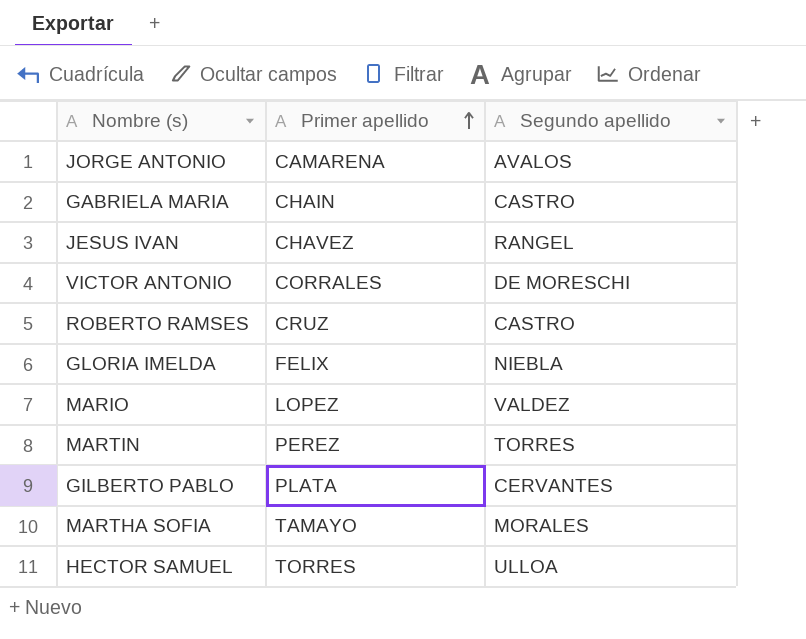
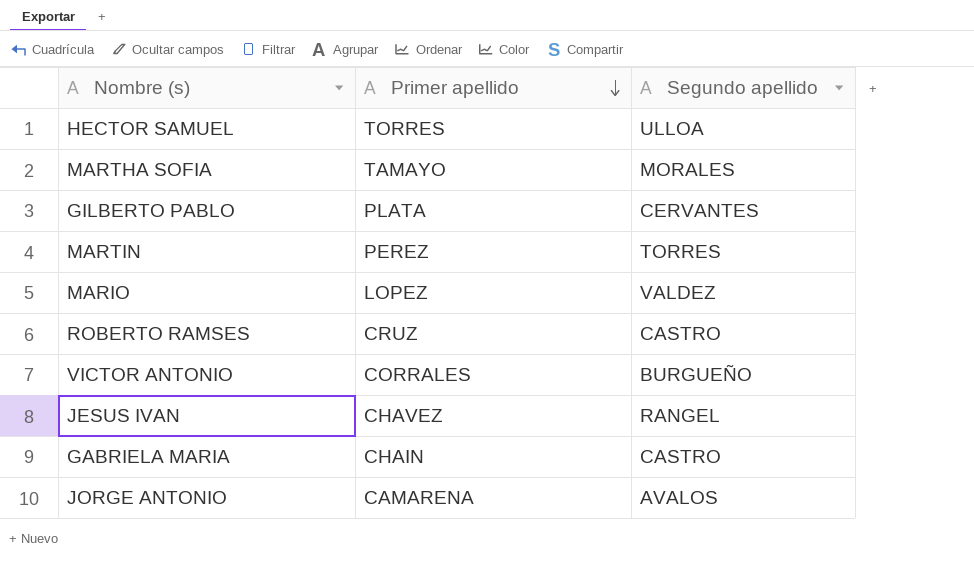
row order: Primer apellido ascending -> Primer apellido descending
row GLORIA IMELDA: FELIX | NIEBLA -> none
VICTOR ANTONIO | Segundo apellido: DE MORESCHI -> BURGUEÑO

